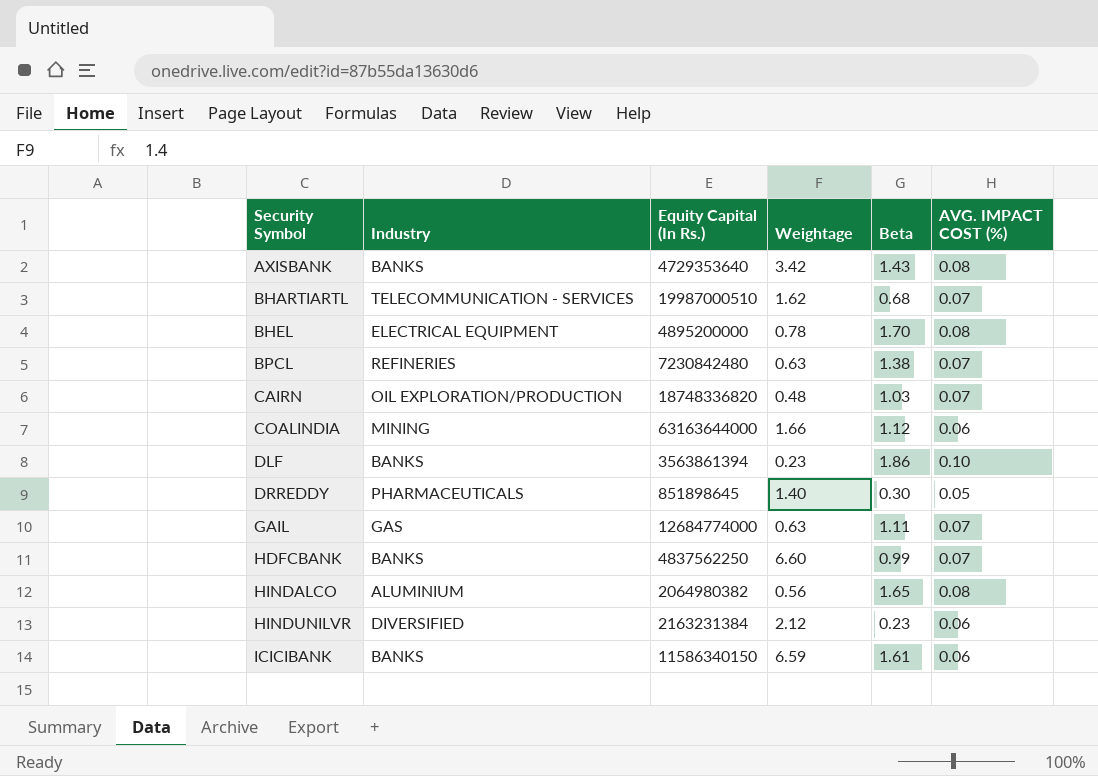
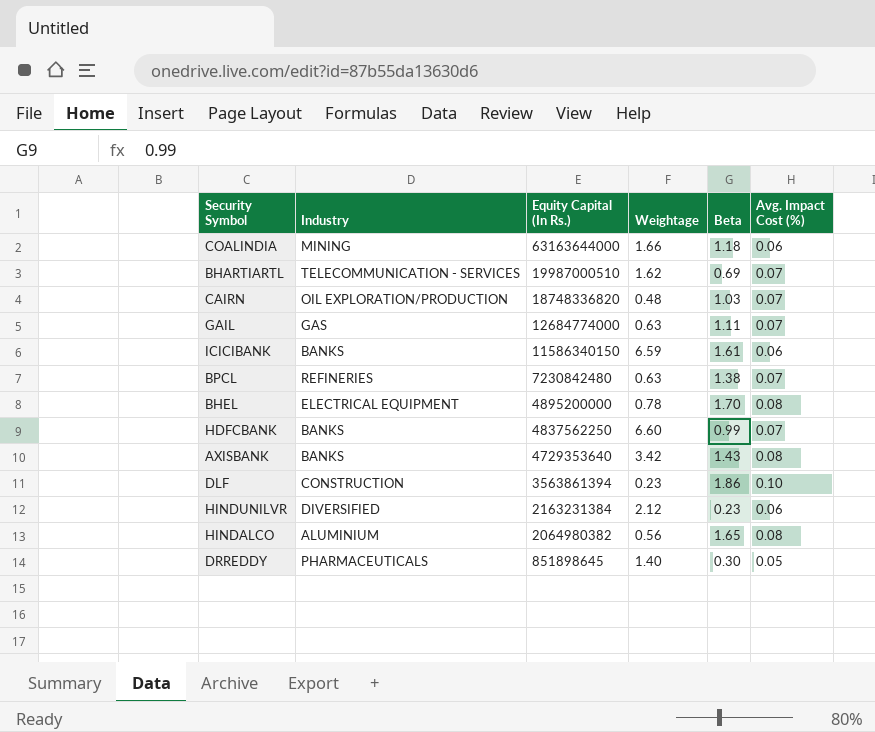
row order: Security Symbol ascending -> Equity Capital (In Rs.) descending
column name: AVG. IMPACT COST (%) -> Avg. Impact Cost (%)
COALINDIA | Beta: 1.12 -> 1.18
BHARTIARTL | Beta: 0.68 -> 0.69
DLF | Industry: BANKS -> CONSTRUCTION

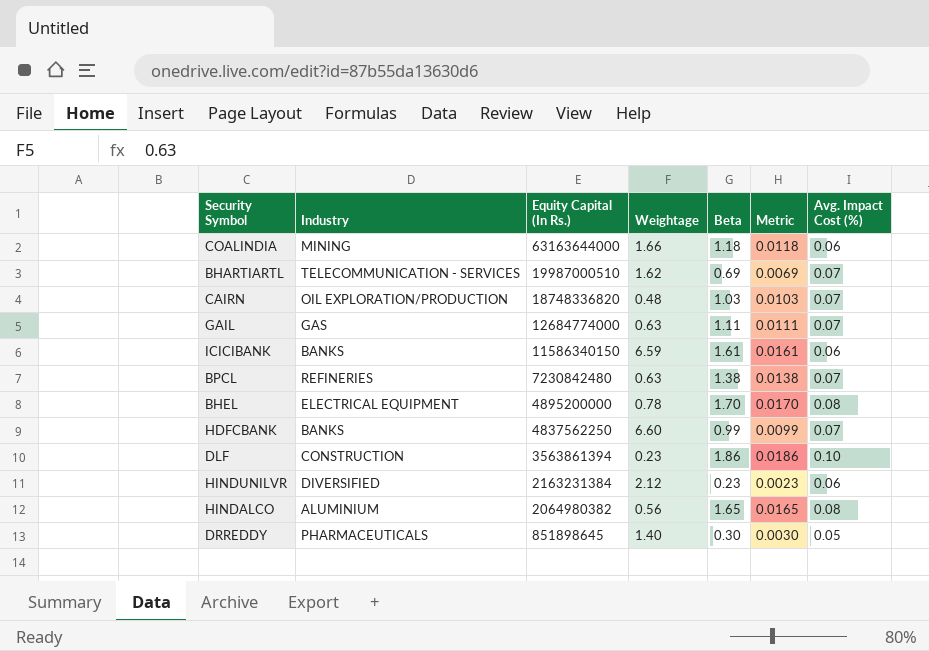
column Metric | formula: none -> [Beta] * 0.01
row AXISBANK: BANKS | 4729353640 | 3.42 | 1.43 | 0.08 -> none

